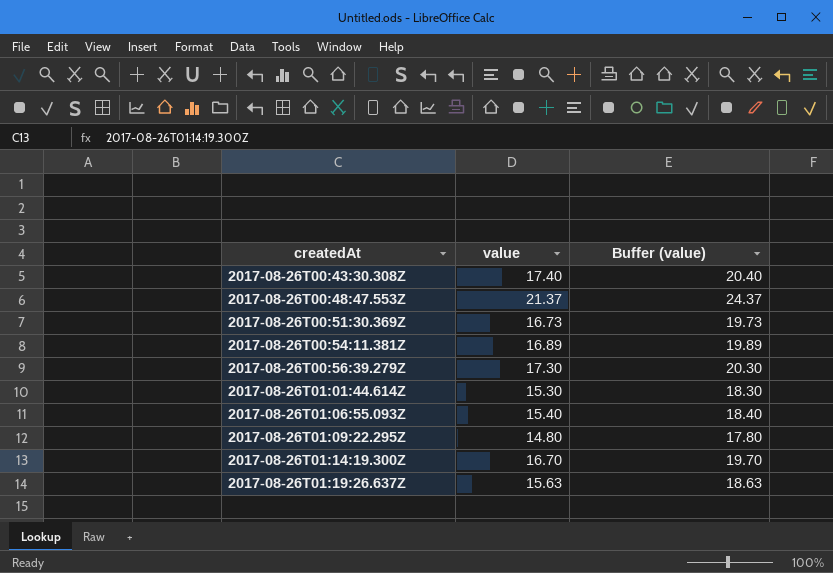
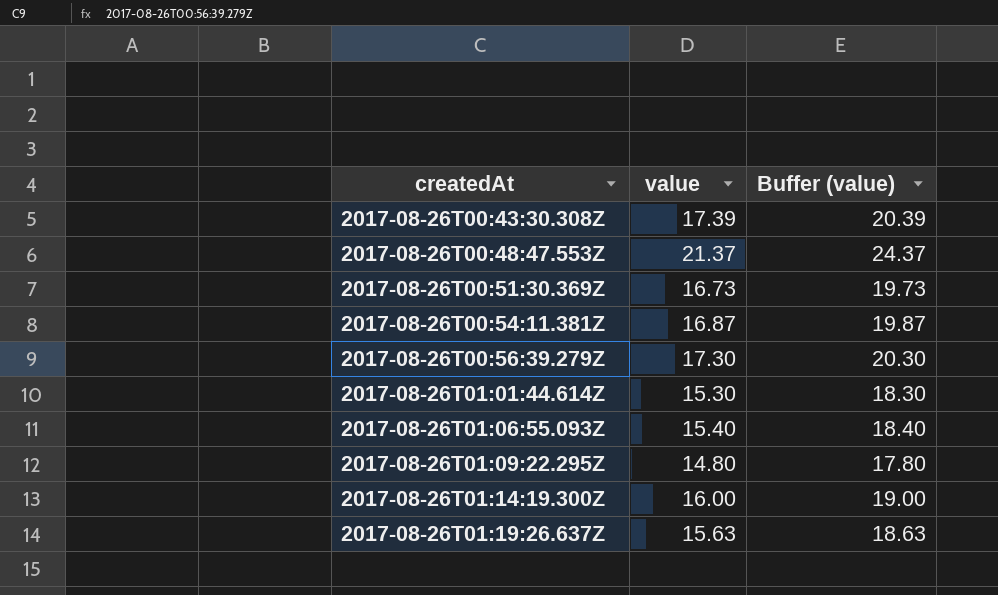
2017-08-26T00:43:30.308Z | value: 17.40 -> 17.39
2017-08-26T00:43:30.308Z | Buffer (value): 20.40 -> 20.39
2017-08-26T00:54:11.381Z | value: 16.89 -> 16.87
2017-08-26T00:54:11.381Z | Buffer (value): 19.89 -> 19.87
2017-08-26T01:14:19.300Z | value: 16.70 -> 16.00
2017-08-26T01:14:19.300Z | Buffer (value): 19.70 -> 19.00

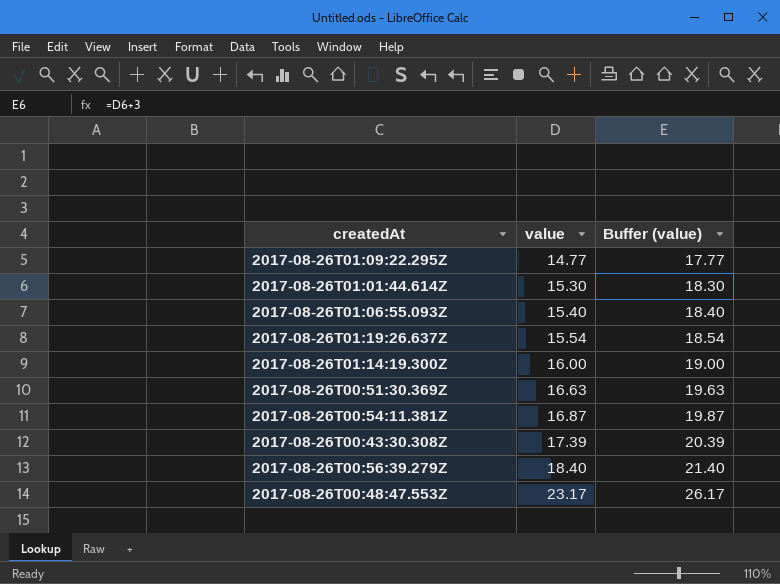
row order: createdAt ascending -> value ascending
2017-08-26T01:09:22.295Z | value: 14.80 -> 14.77
2017-08-26T01:09:22.295Z | Buffer (value): 17.80 -> 17.77
2017-08-26T01:19:26.637Z | value: 15.63 -> 15.54
2017-08-26T01:19:26.637Z | Buffer (value): 18.63 -> 18.54
2017-08-26T00:51:30.369Z | value: 16.73 -> 16.63
2017-08-26T00:51:30.369Z | Buffer (value): 19.73 -> 19.63
2017-08-26T00:56:39.279Z | value: 17.30 -> 18.40
2017-08-26T00:56:39.279Z | Buffer (value): 20.30 -> 21.40
2017-08-26T00:48:47.553Z | value: 21.37 -> 23.17
2017-08-26T00:48:47.553Z | Buffer (value): 24.37 -> 26.17

